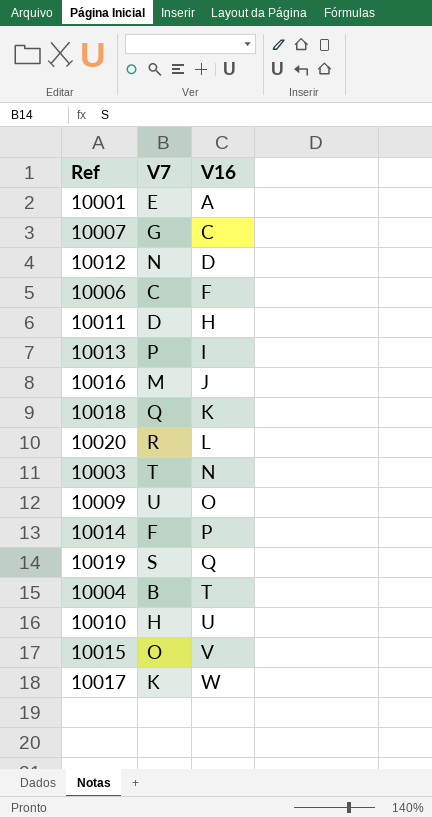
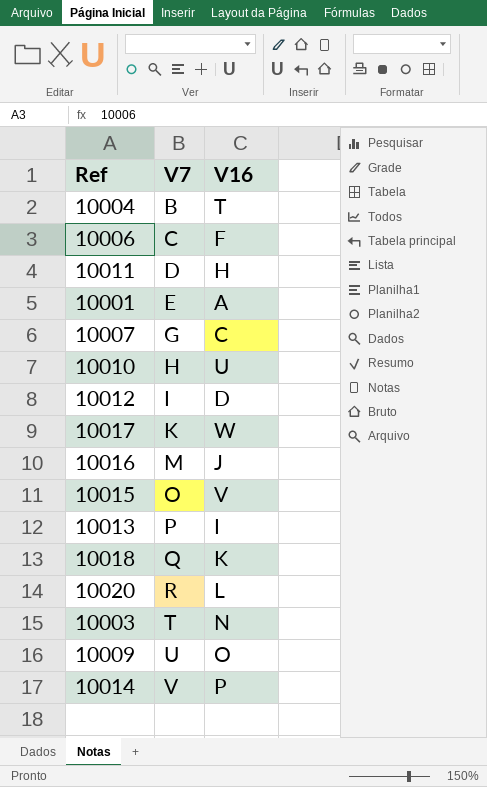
row order: V16 ascending -> V7 ascending
row 10019: S | Q -> none
10012 | V7: N -> I
10014 | V7: F -> V

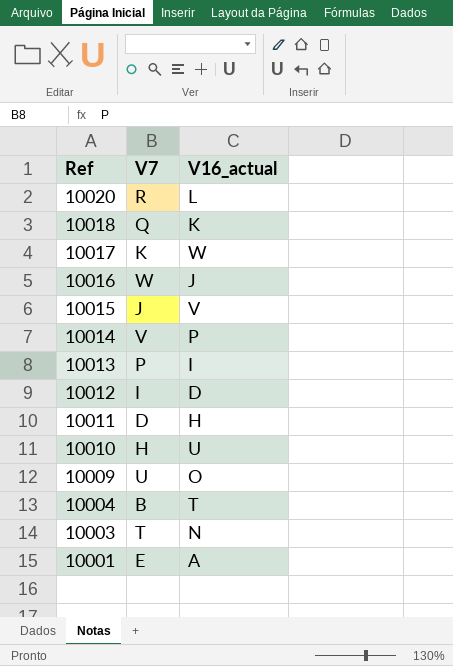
row order: V7 ascending -> Ref descending
column name: V16 -> V16_actual
row 10006: C | F -> none
row 10007: G | C -> none
10016 | V7: M -> W
10015 | V7: O -> J

